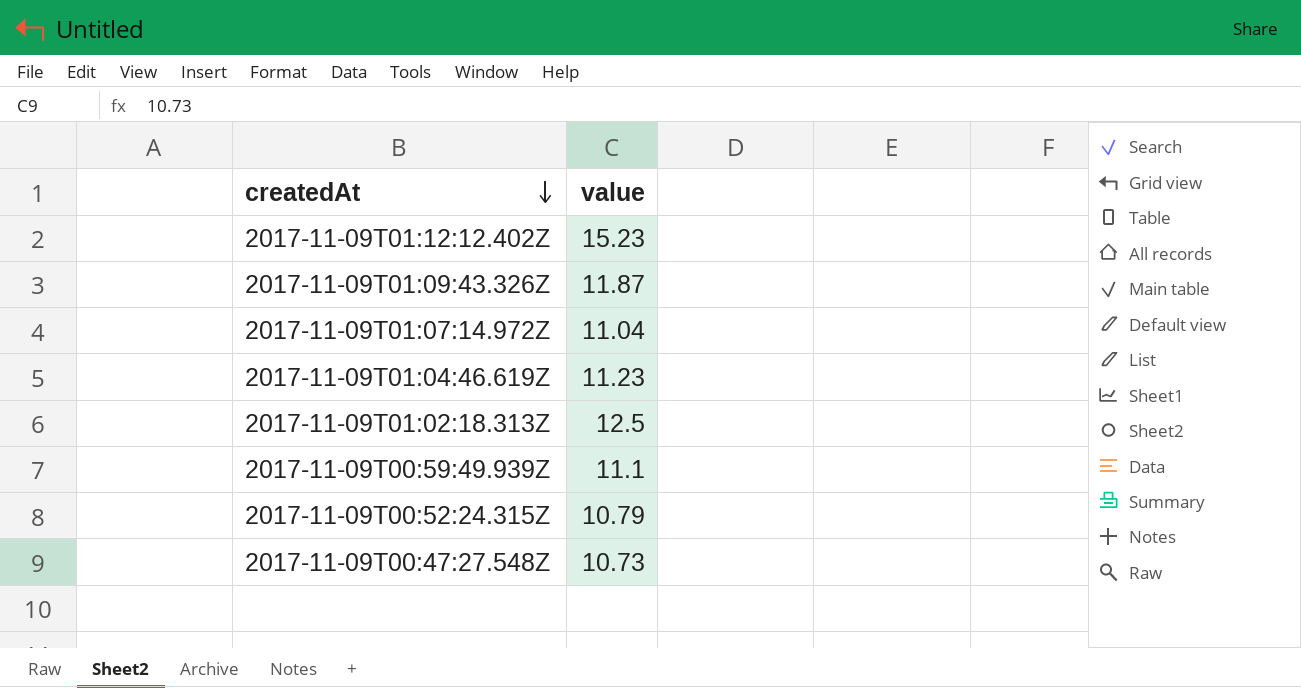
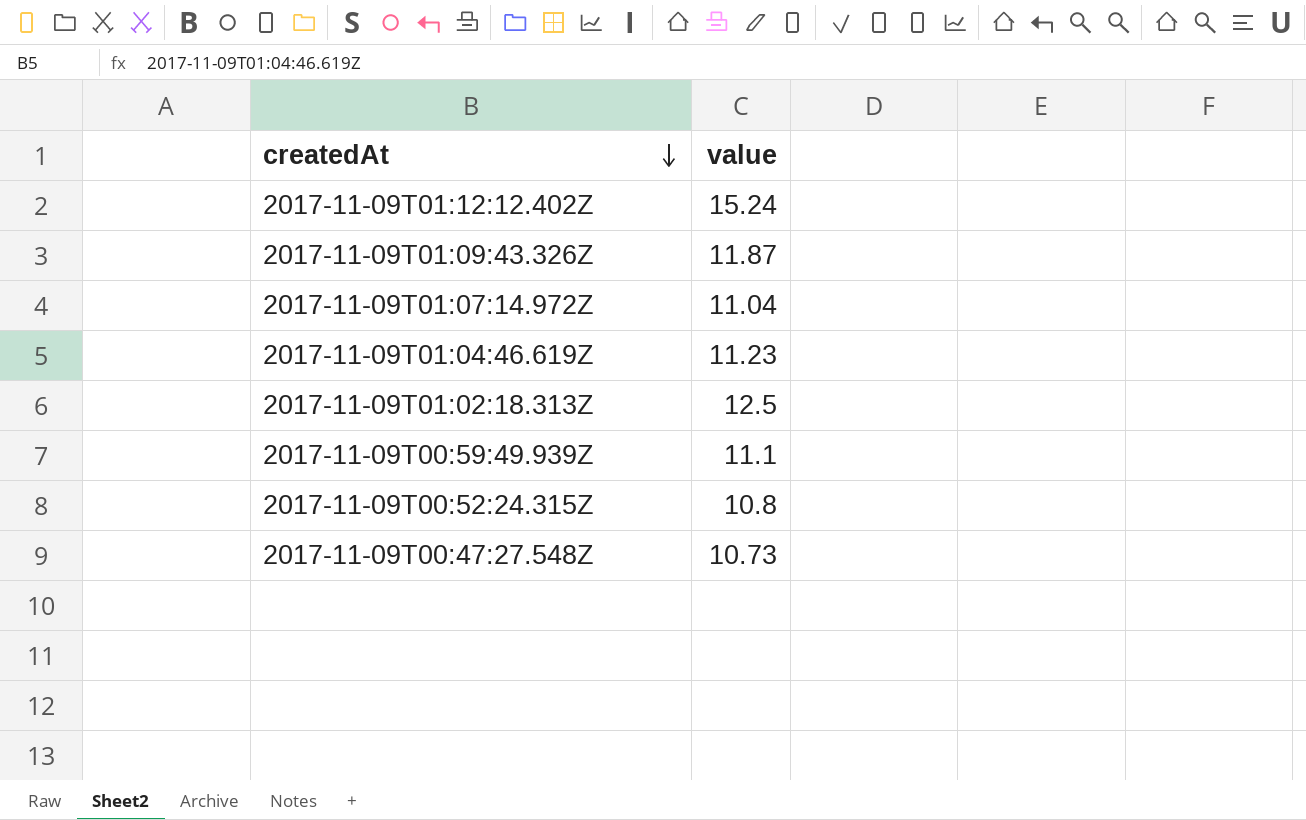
2017-11-09T01:12:12.402Z | value: 15.23 -> 15.24
2017-11-09T00:52:24.315Z | value: 10.79 -> 10.8

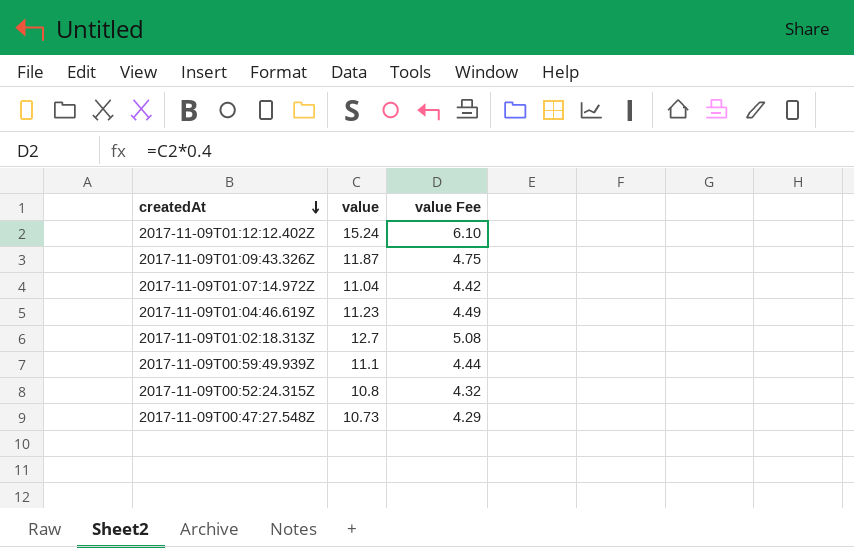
column value Fee | formula: none -> [value] * 0.4
2017-11-09T01:02:18.313Z | value: 12.5 -> 12.7

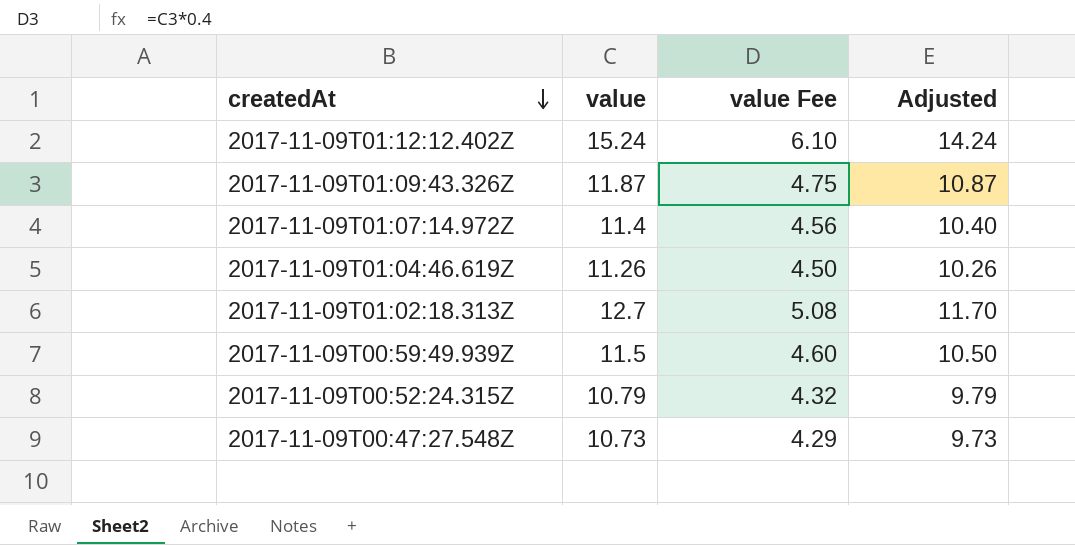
column Adjusted | formula: none -> [value] - 1
2017-11-09T01:07:14.972Z | value: 11.04 -> 11.4
2017-11-09T01:07:14.972Z | value Fee: 4.42 -> 4.56
2017-11-09T01:04:46.619Z | value: 11.23 -> 11.26
2017-11-09T01:04:46.619Z | value Fee: 4.49 -> 4.50
2017-11-09T00:59:49.939Z | value: 11.1 -> 11.5
2017-11-09T00:59:49.939Z | value Fee: 4.44 -> 4.60
2017-11-09T00:52:24.315Z | value: 10.8 -> 10.79

